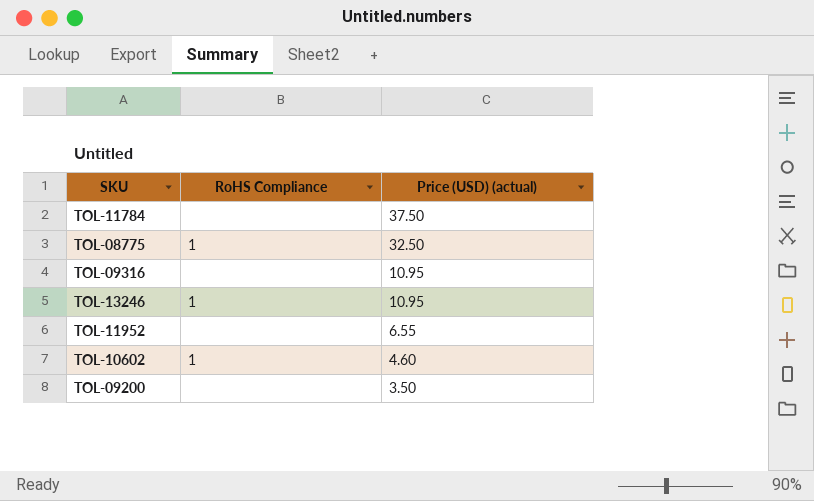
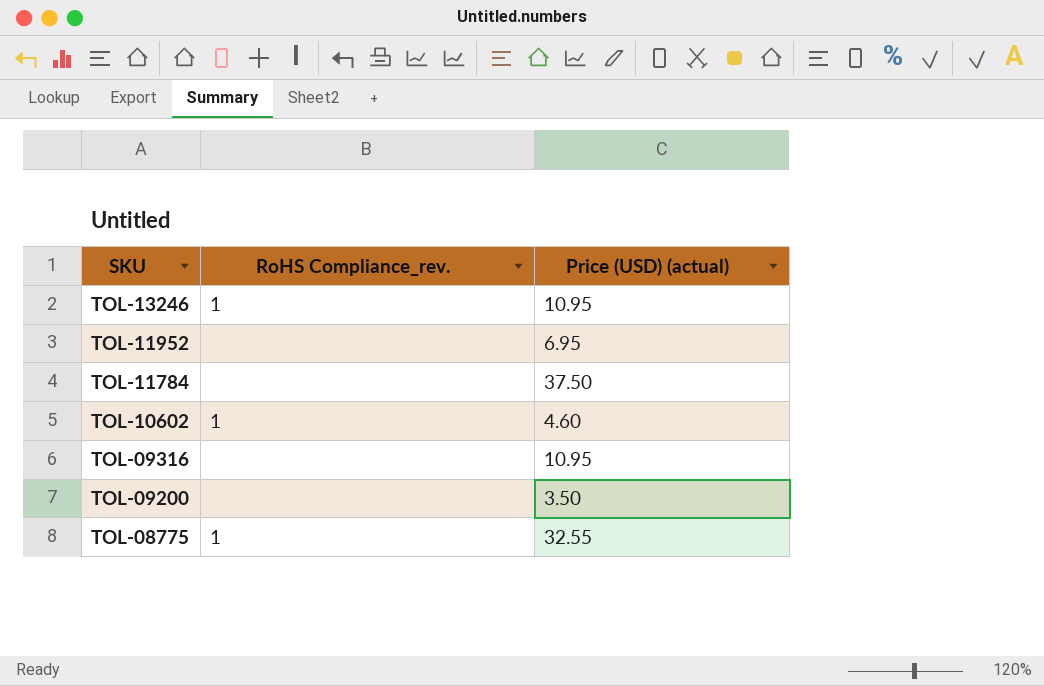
row order: Price (USD) (actual) descending -> SKU descending
column name: RoHS Compliance -> RoHS Compliance_rev.
TOL-11952 | Price (USD) (actual): 6.55 -> 6.95
TOL-08775 | Price (USD) (actual): 32.50 -> 32.55

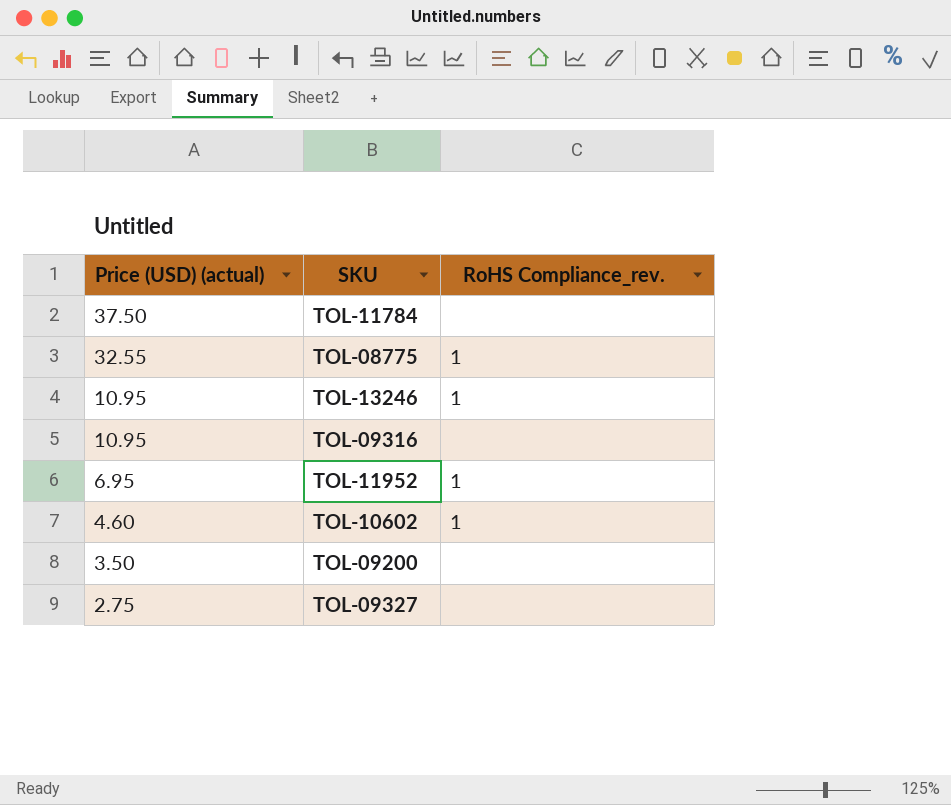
row order: SKU descending -> Price (USD) (actual) descending
column Price (USD) (actual) | position: 3 -> 1
TOL-11952 | RoHS Compliance_rev.: none -> 1
row TOL-09327: none -> 2.75 | none

